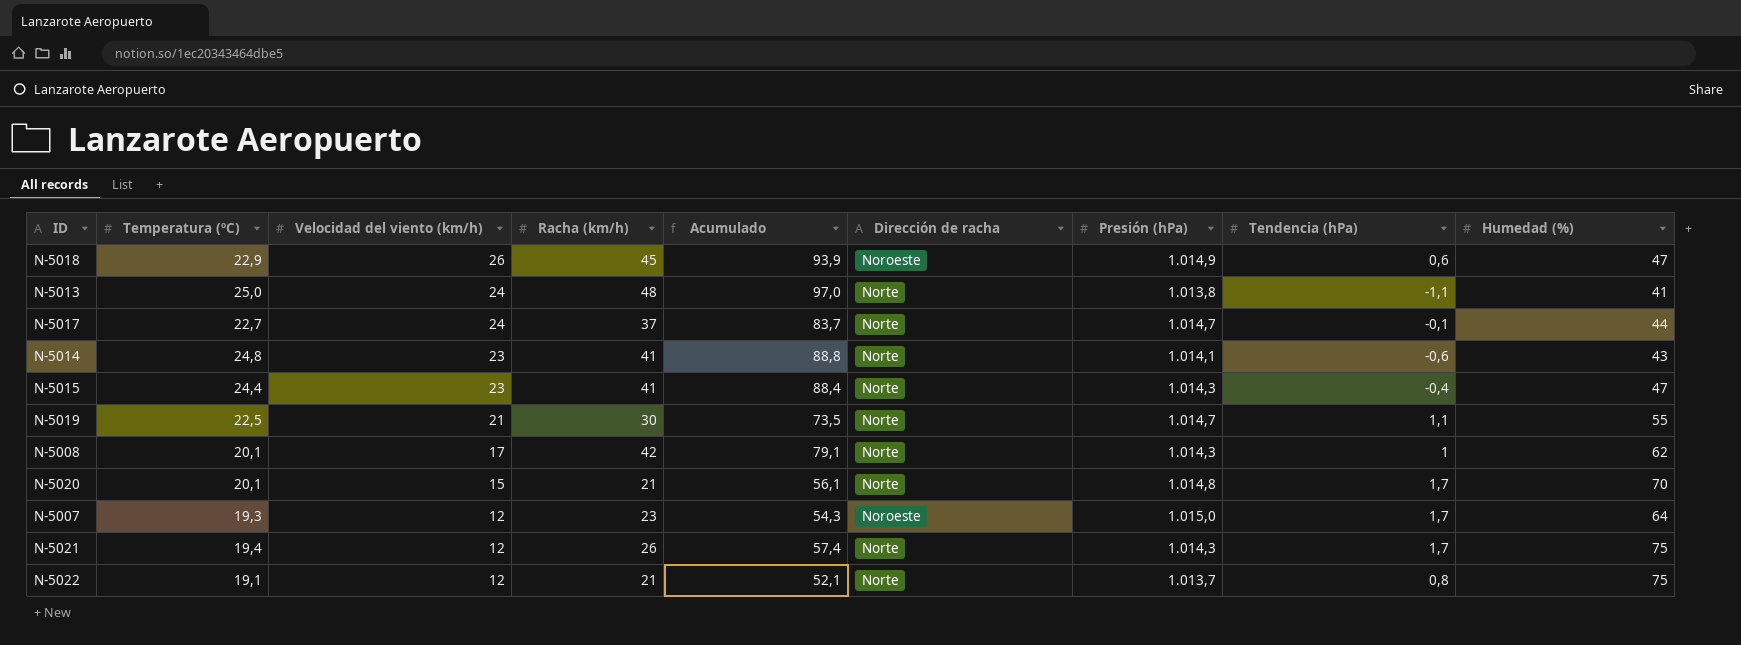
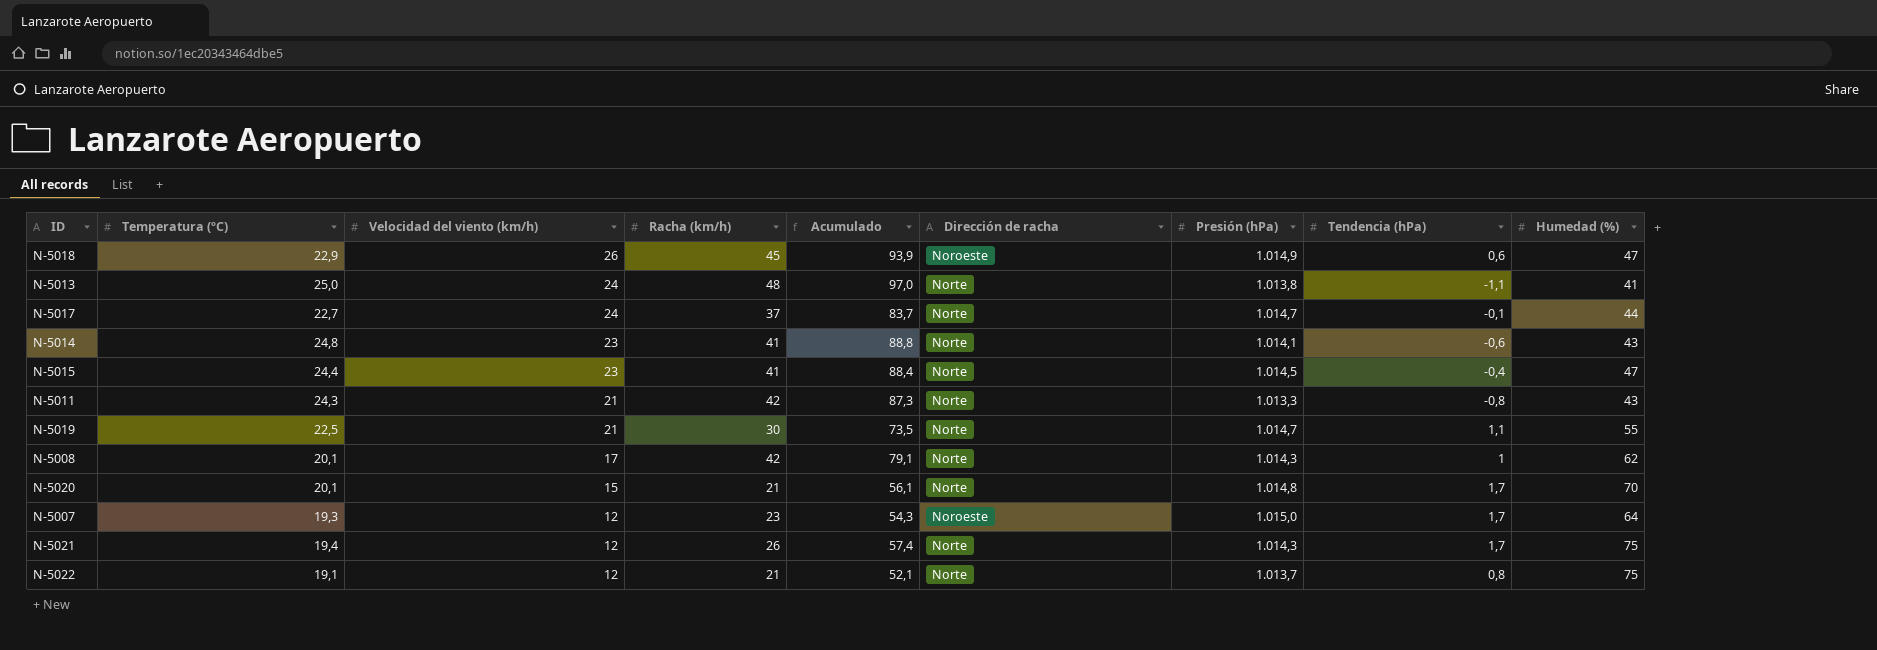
N-5015 | Presión (hPa): 1.014,3 -> 1.014,5
row N-5011: none -> 24,3 | 21 | 42 | 87,3 | Norte | 1.013,3 | -0,8 | 43

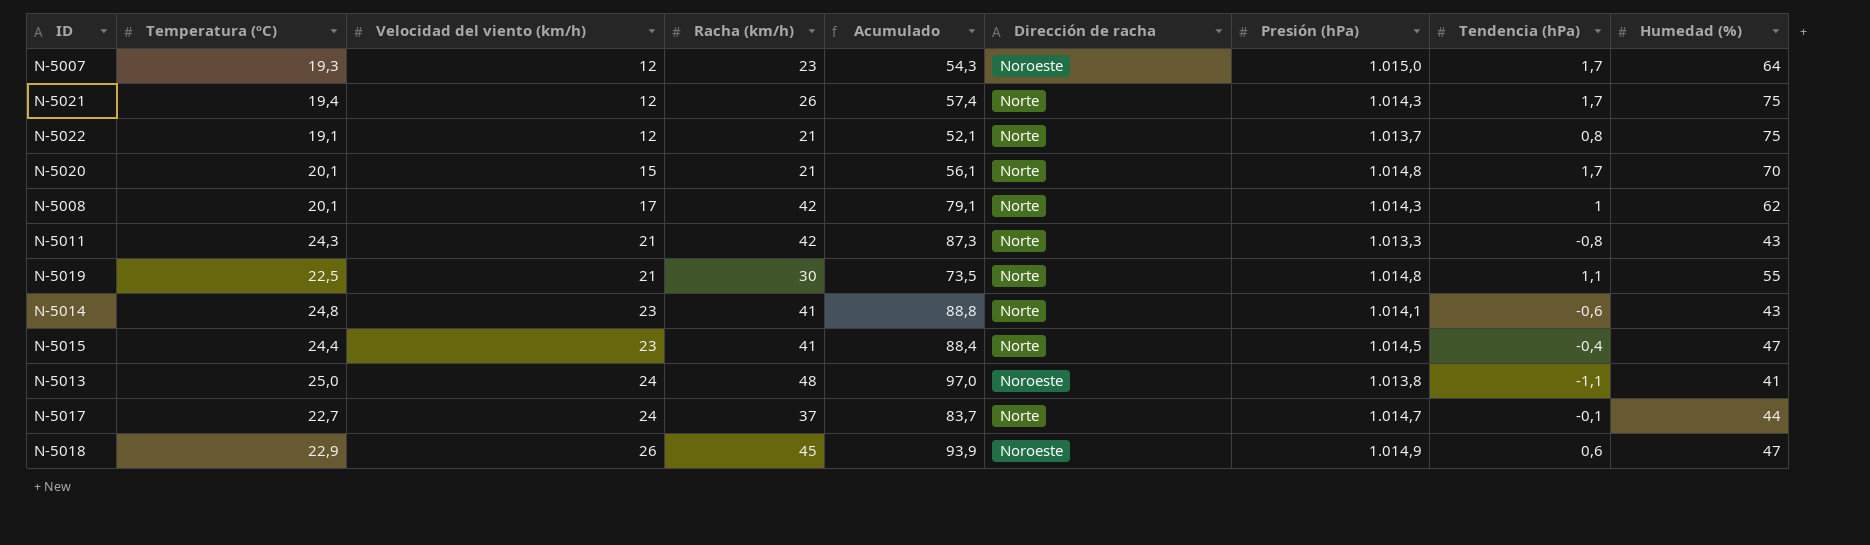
row order: Velocidad del viento (km/h) descending -> Velocidad del viento (km/h) ascending
N-5019 | Presión (hPa): 1.014,7 -> 1.014,8
N-5013 | Dirección de racha: Norte -> Noroeste

